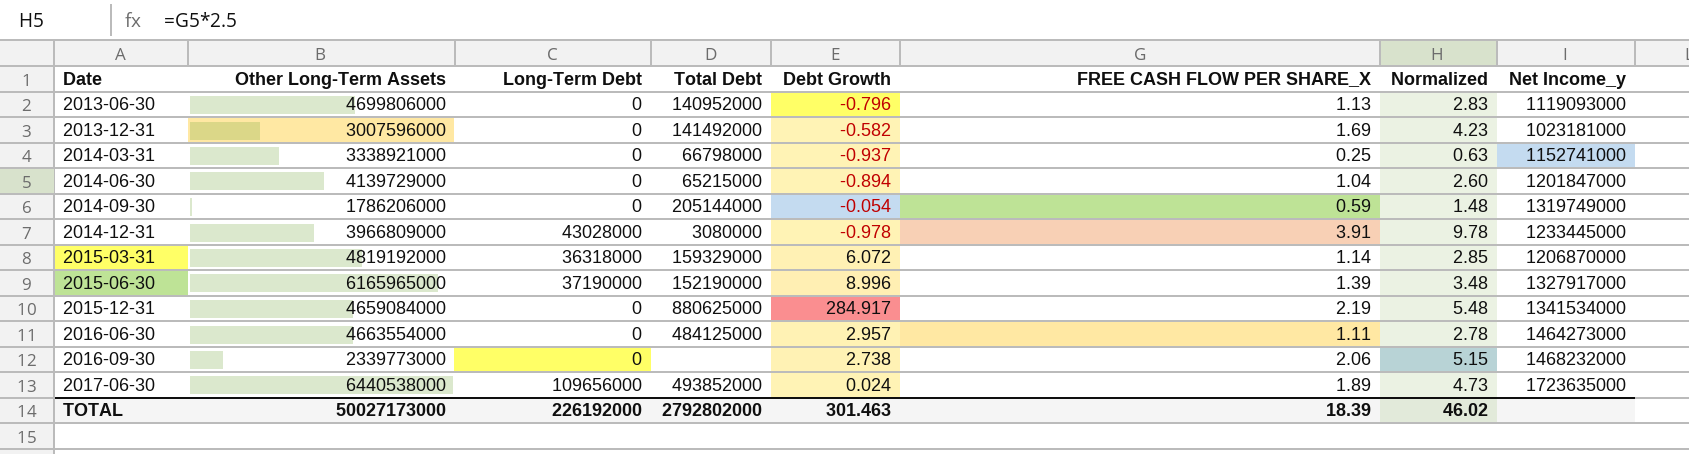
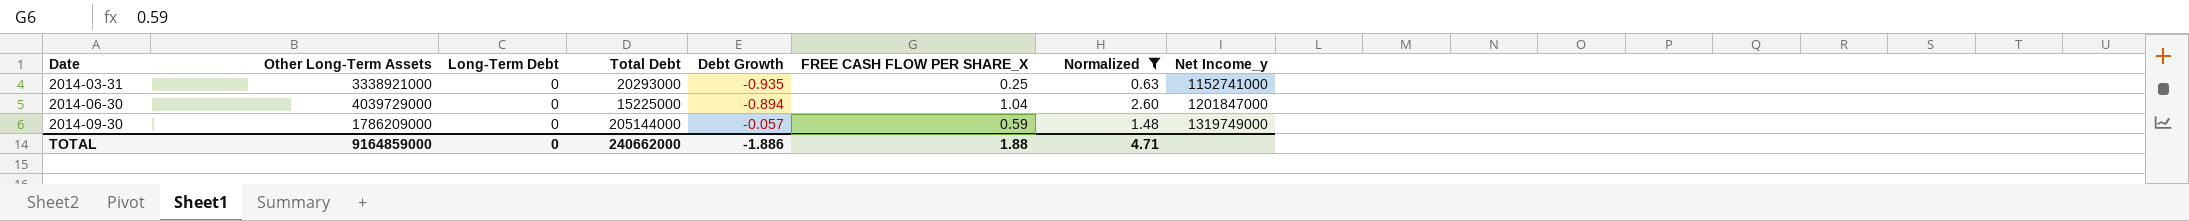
filter: none -> Normalized <= 2.60
2014-03-31 | Total Debt: 66798000 -> 20293000
2014-03-31 | Debt Growth: -0.937 -> -0.935
2014-06-30 | Other Long-Term Assets: 4139729000 -> 4039729000
2014-06-30 | Total Debt: 65215000 -> 15225000
2014-09-30 | Other Long-Term Assets: 1786206000 -> 1786209000
2014-09-30 | Debt Growth: -0.054 -> -0.057
TOTAL | Other Long-Term Assets: 50027173000 -> 9164859000
TOTAL | Long-Term Debt: 226192000 -> 0
TOTAL | Total Debt: 2792802000 -> 240662000
TOTAL | Debt Growth: 301.463 -> -1.886
TOTAL | FREE CASH FLOW PER SHARE_X: 18.39 -> 1.88
TOTAL | Normalized: 46.02 -> 4.71

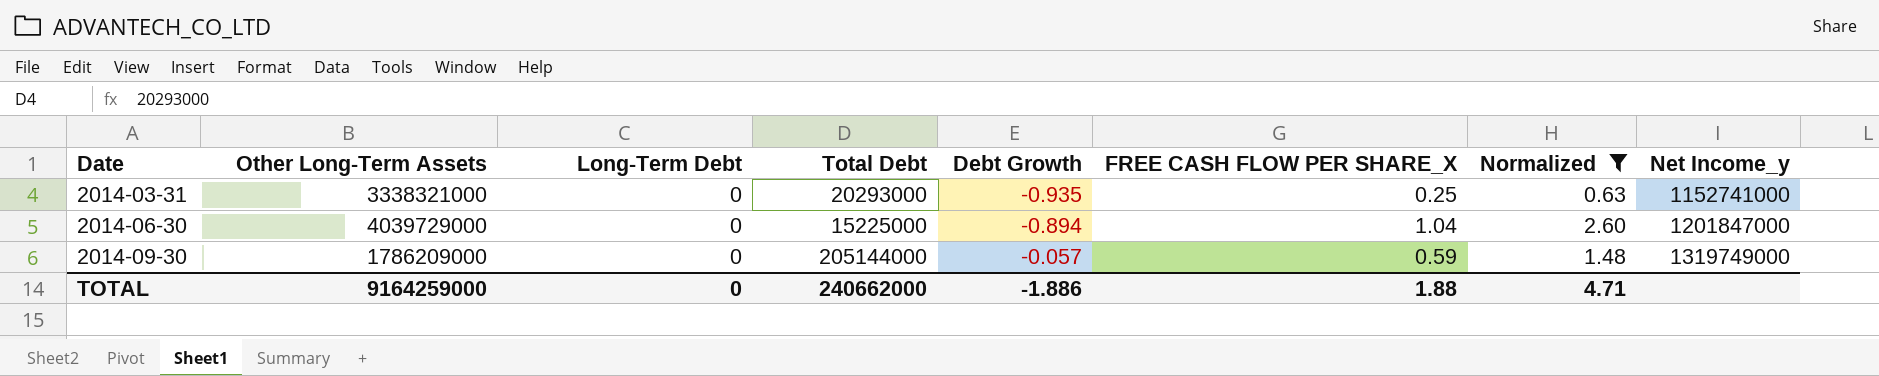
2014-03-31 | Other Long-Term Assets: 3338921000 -> 3338321000
TOTAL | Other Long-Term Assets: 9164859000 -> 9164259000

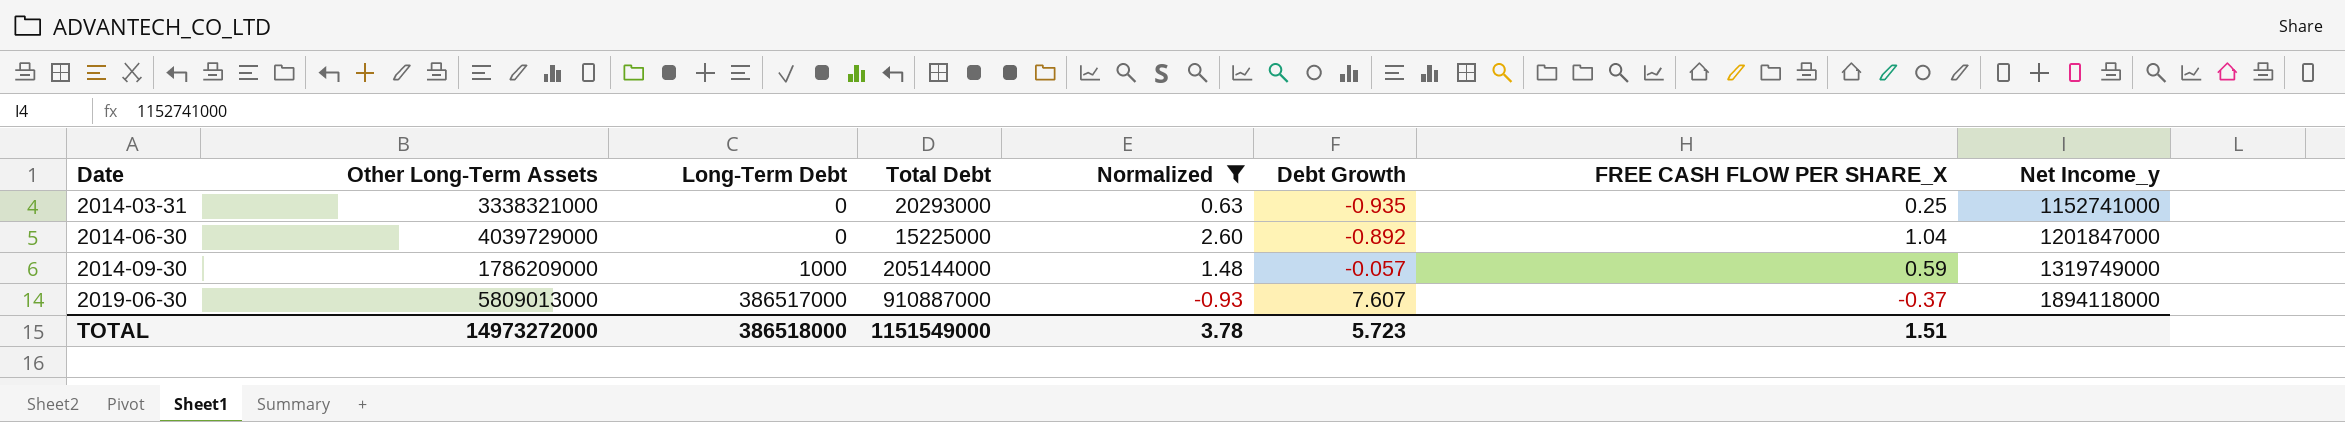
column Normalized | position: 7 -> 5
2014-06-30 | Debt Growth: -0.894 -> -0.892
2014-09-30 | Long-Term Debt: 0 -> 1000
row 2019-06-30: none -> 5809013000 | 386517000 | 910887000 | -0.93 | 7.607 | -0.37 | 1894118000
TOTAL | Other Long-Term Assets: 9164259000 -> 14973272000
TOTAL | Long-Term Debt: 0 -> 386518000
TOTAL | Total Debt: 240662000 -> 1151549000
TOTAL | Normalized: 4.71 -> 3.78
TOTAL | Debt Growth: -1.886 -> 5.723
TOTAL | FREE CASH FLOW PER SHARE_X: 1.88 -> 1.51

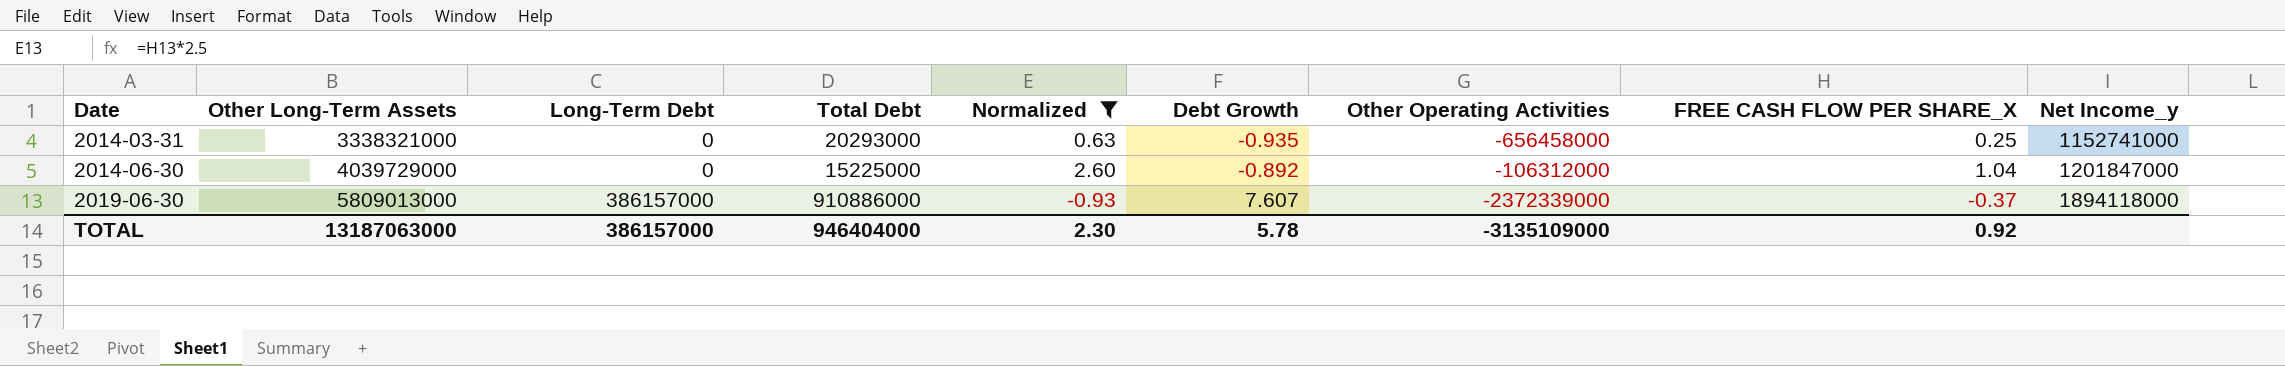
column Other Operating Activities | position: none -> 7
row 2014-09-30: 1786209000 | 1000 | 205144000 | 1.48 | -0.057 | 0.59 | 1319749000 -> none
2019-06-30 | Long-Term Debt: 386517000 -> 386157000
2019-06-30 | Total Debt: 910887000 -> 910886000
TOTAL | Other Long-Term Assets: 14973272000 -> 13187063000
TOTAL | Long-Term Debt: 386518000 -> 386157000
TOTAL | Total Debt: 1151549000 -> 946404000
TOTAL | Normalized: 3.78 -> 2.30
TOTAL | Debt Growth: 5.723 -> 5.78
TOTAL | FREE CASH FLOW PER SHARE_X: 1.51 -> 0.92

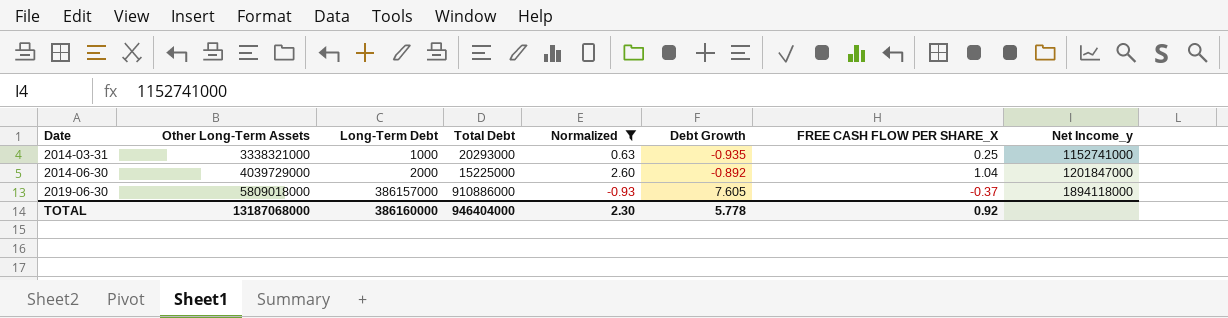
column Other Operating Activities | position: 7 -> none
2014-03-31 | Long-Term Debt: 0 -> 1000
2014-06-30 | Long-Term Debt: 0 -> 2000
2019-06-30 | Other Long-Term Assets: 5809013000 -> 5809018000
2019-06-30 | Debt Growth: 7.607 -> 7.605
TOTAL | Other Long-Term Assets: 13187063000 -> 13187068000
TOTAL | Long-Term Debt: 386157000 -> 386160000
TOTAL | Debt Growth: 5.78 -> 5.778

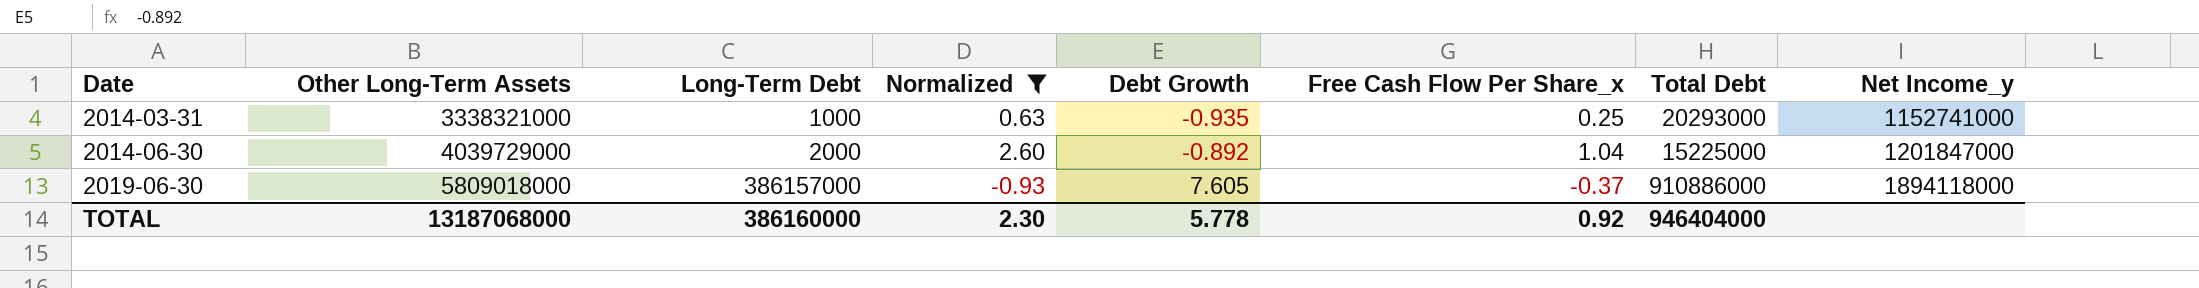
column name: FREE CASH FLOW PER SHARE_X -> Free Cash Flow Per Share_x
column Total Debt | position: 4 -> 7

